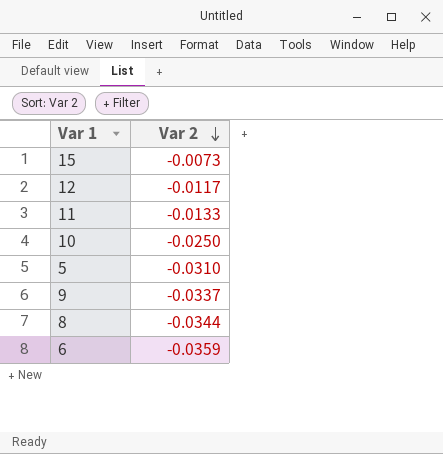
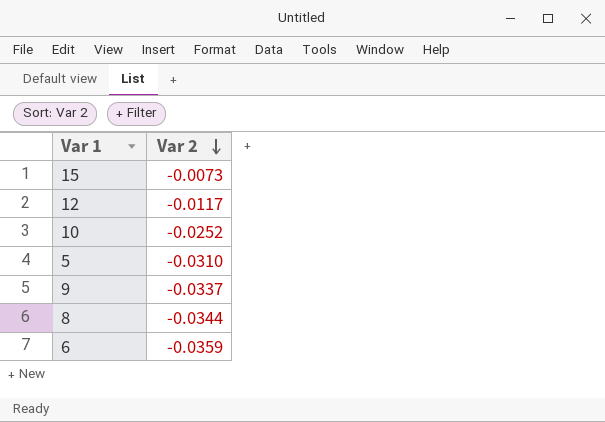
row 11: -0.0133 -> none
10 | Var 2: -0.0250 -> -0.0252

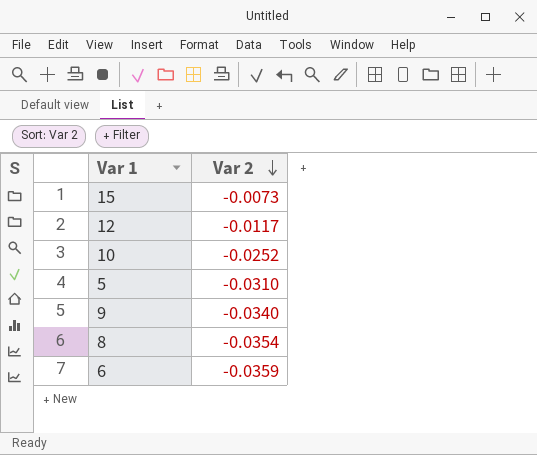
9 | Var 2: -0.0337 -> -0.0340
8 | Var 2: -0.0344 -> -0.0354

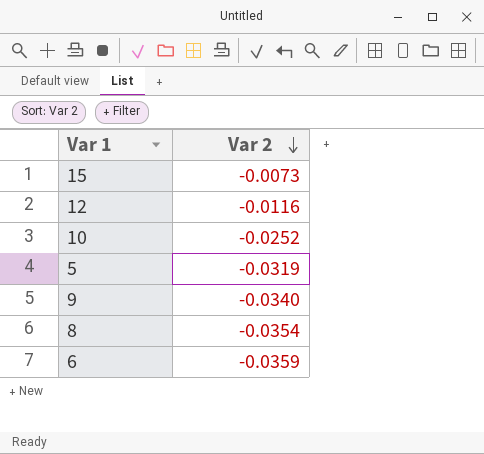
12 | Var 2: -0.0117 -> -0.0116
5 | Var 2: -0.0310 -> -0.0319

